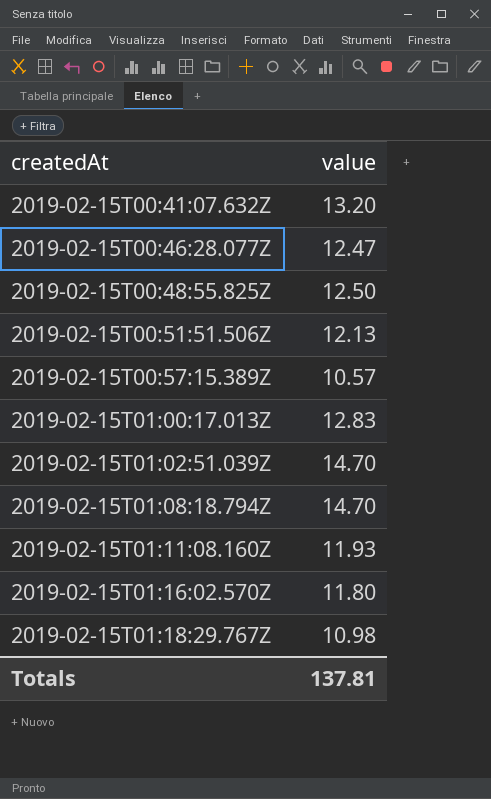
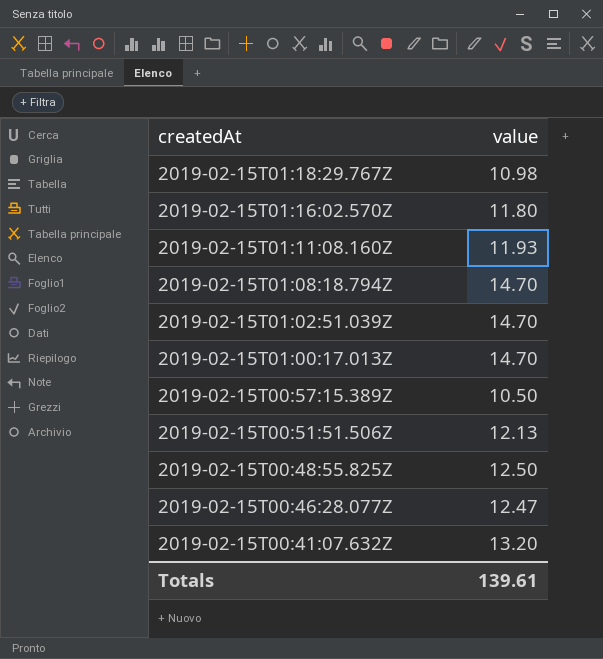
row order: createdAt ascending -> createdAt descending
2019-02-15T01:00:17.013Z | value: 12.83 -> 14.70
2019-02-15T00:57:15.389Z | value: 10.57 -> 10.50
Totals | value: 137.81 -> 139.61

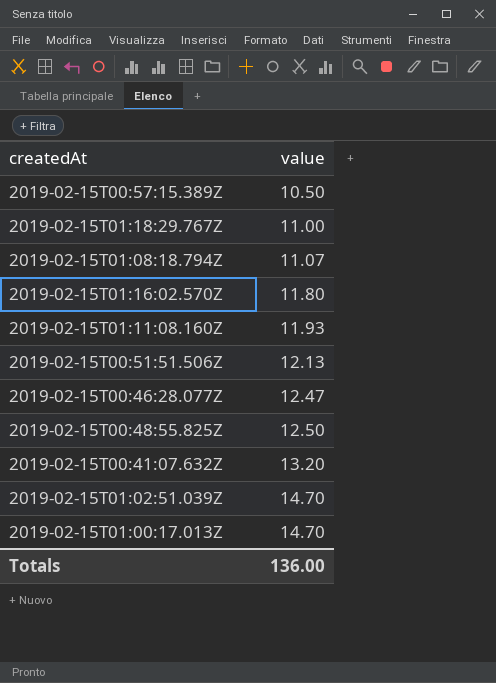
row order: createdAt descending -> value ascending
2019-02-15T01:18:29.767Z | value: 10.98 -> 11.00
2019-02-15T01:08:18.794Z | value: 14.70 -> 11.07
Totals | value: 139.61 -> 136.00

